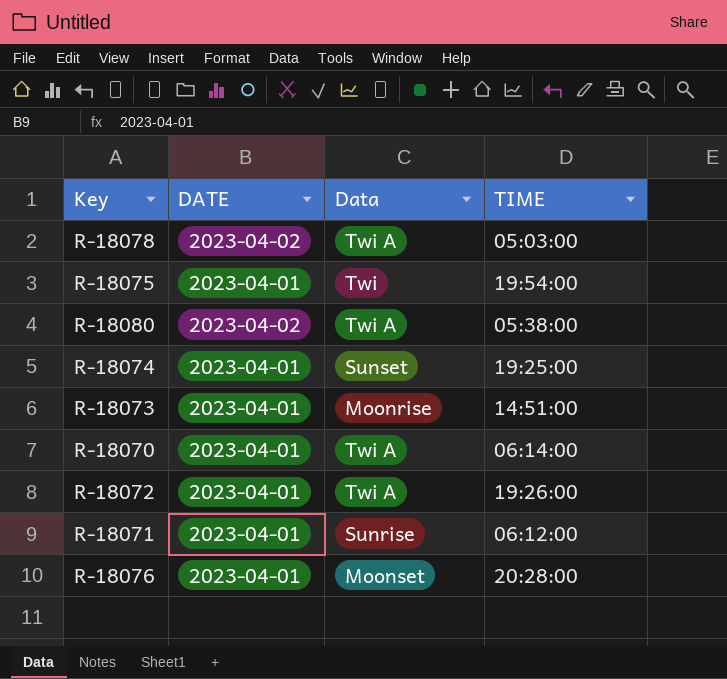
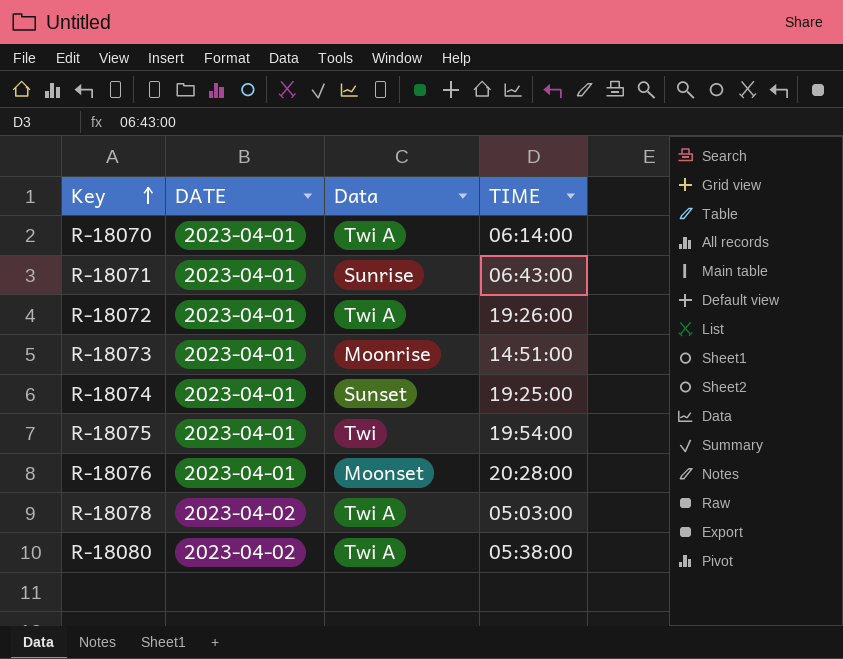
row order: none -> Key ascending
R-18071 | TIME: 06:12:00 -> 06:43:00

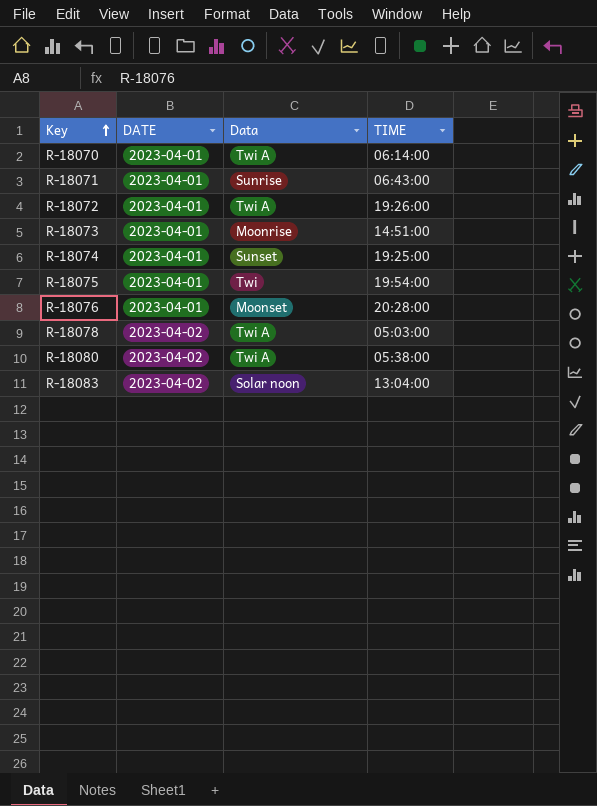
row R-18083: none -> 2023-04-02 | Solar noon | 13:04:00

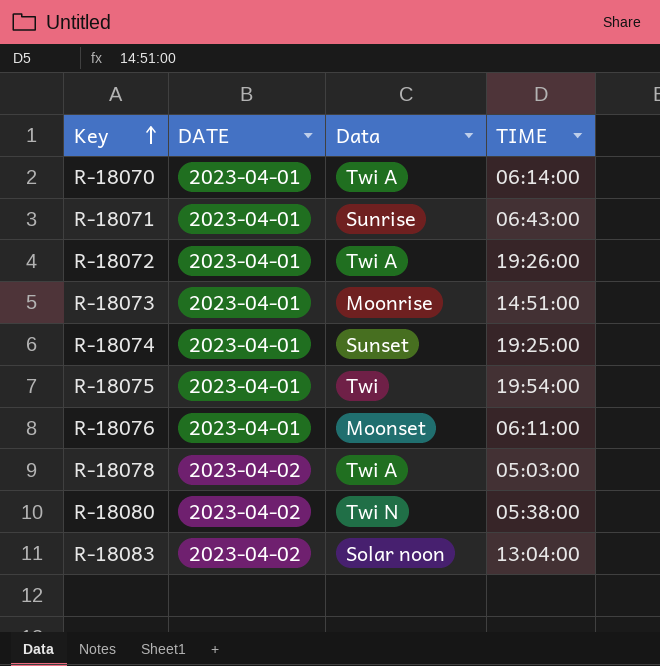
R-18076 | TIME: 20:28:00 -> 06:11:00
R-18080 | Data: Twi A -> Twi N

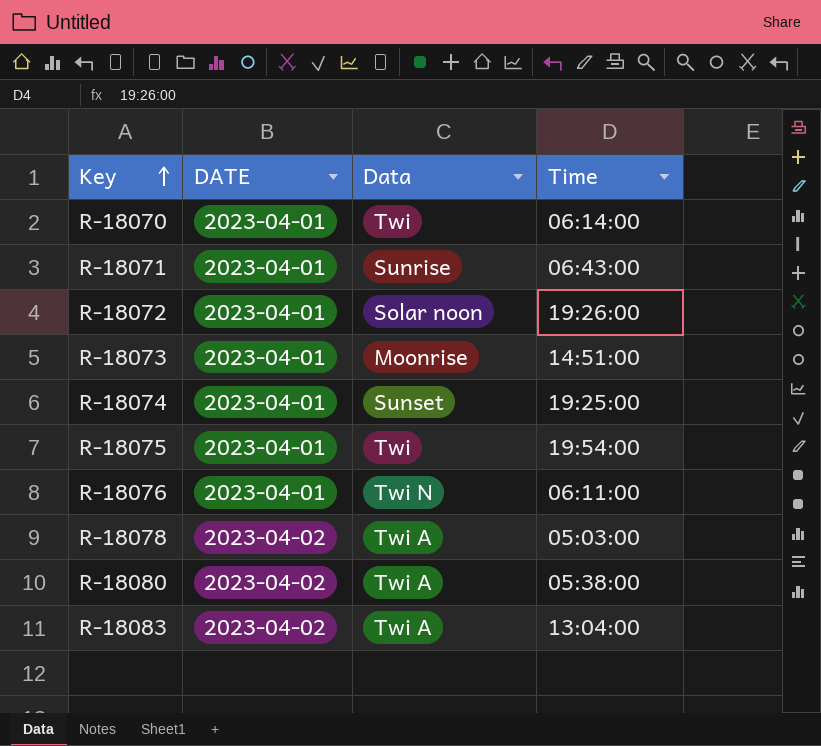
column name: TIME -> Time
R-18070 | Data: Twi A -> Twi
R-18072 | Data: Twi A -> Solar noon
R-18076 | Data: Moonset -> Twi N
R-18080 | Data: Twi N -> Twi A
R-18083 | Data: Solar noon -> Twi A

